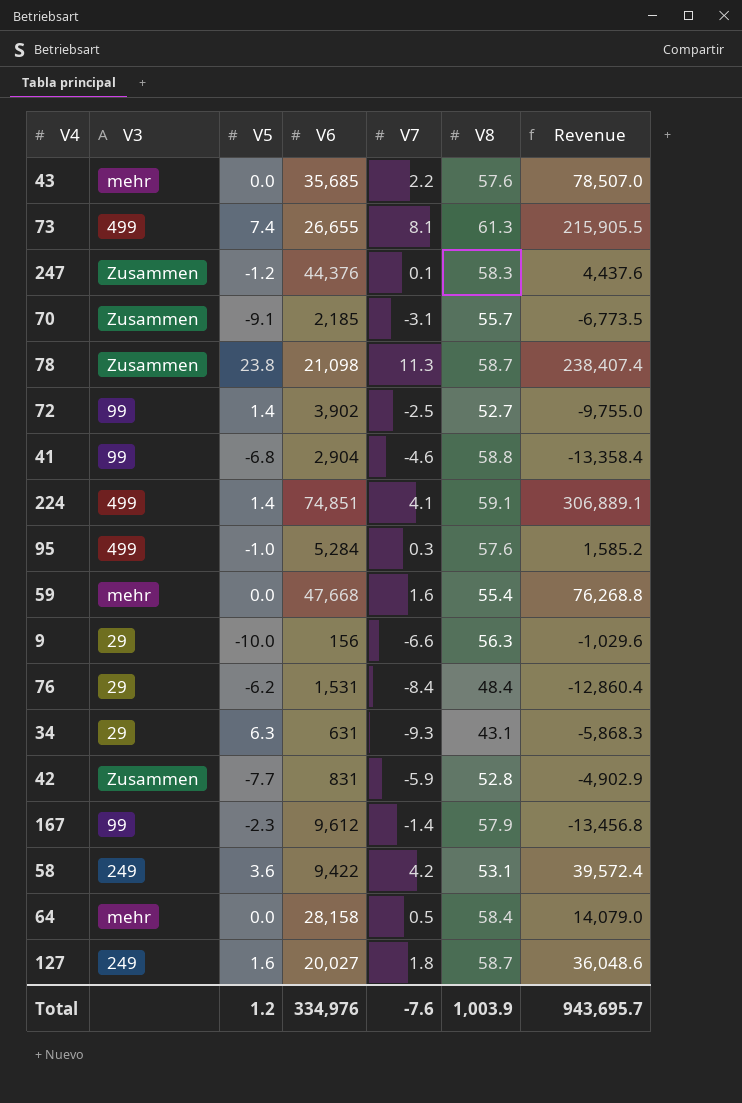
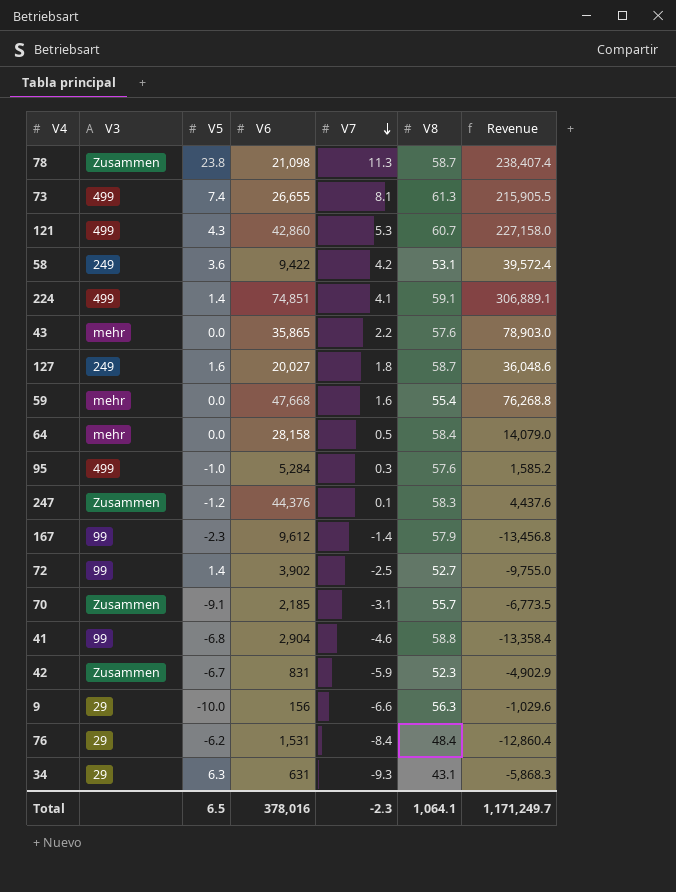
row order: none -> V7 descending
row 121: none -> 499 | 4.3 | 42,860 | 5.3 | 60.7 | 227,158.0
43 | V6: 35,685 -> 35,865
43 | Revenue: 78,507.0 -> 78,903.0
42 | V5: -7.7 -> -6.7
42 | V8: 52.8 -> 52.3
Total | V5: 1.2 -> 6.5
Total | V6: 334,976 -> 378,016
Total | V7: -7.6 -> -2.3
Total | V8: 1,003.9 -> 1,064.1
Total | Revenue: 943,695.7 -> 1,171,249.7

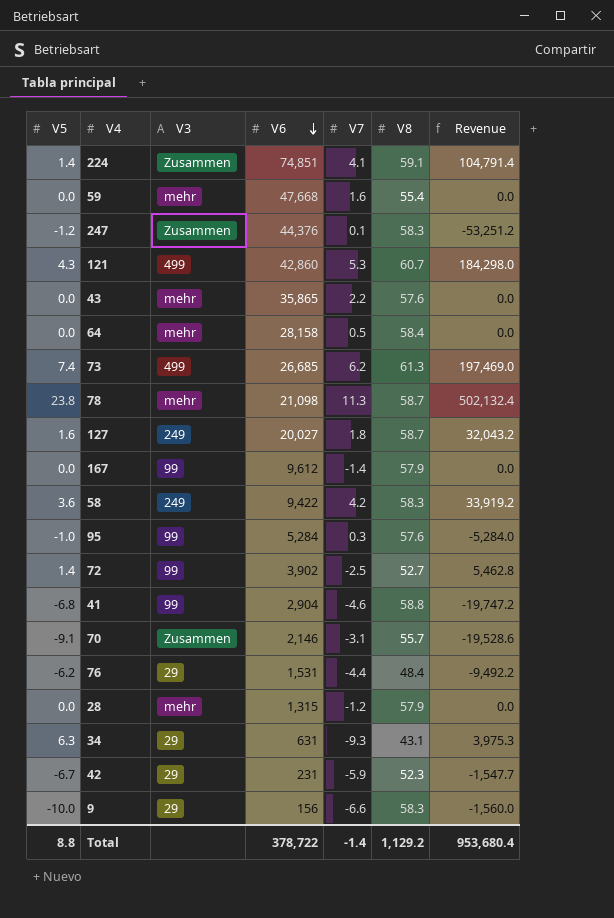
row order: V7 descending -> V6 descending
column V5 | position: 3 -> 1
column Revenue | formula: [V6] * [V7] -> [V5] * [V6]
224 | V3: 499 -> Zusammen
73 | V6: 26,655 -> 26,685
73 | V7: 8.1 -> 6.2
78 | V3: Zusammen -> mehr
167 | V5: -2.3 -> 0.0
58 | V8: 53.1 -> 58.3
95 | V3: 499 -> 99
70 | V6: 2,185 -> 2,146
76 | V7: -8.4 -> -4.4
row 28: none -> 0.0 | mehr | 1,315 | -1.2 | 57.9 | 0.0
42 | V3: Zusammen -> 29
42 | V6: 831 -> 231
9 | V8: 56.3 -> 58.3
Total | V5: 6.5 -> 8.8
Total | V6: 378,016 -> 378,722
Total | V7: -2.3 -> -1.4
Total | V8: 1,064.1 -> 1,129.2
Total | Revenue: 1,171,249.7 -> 953,680.4

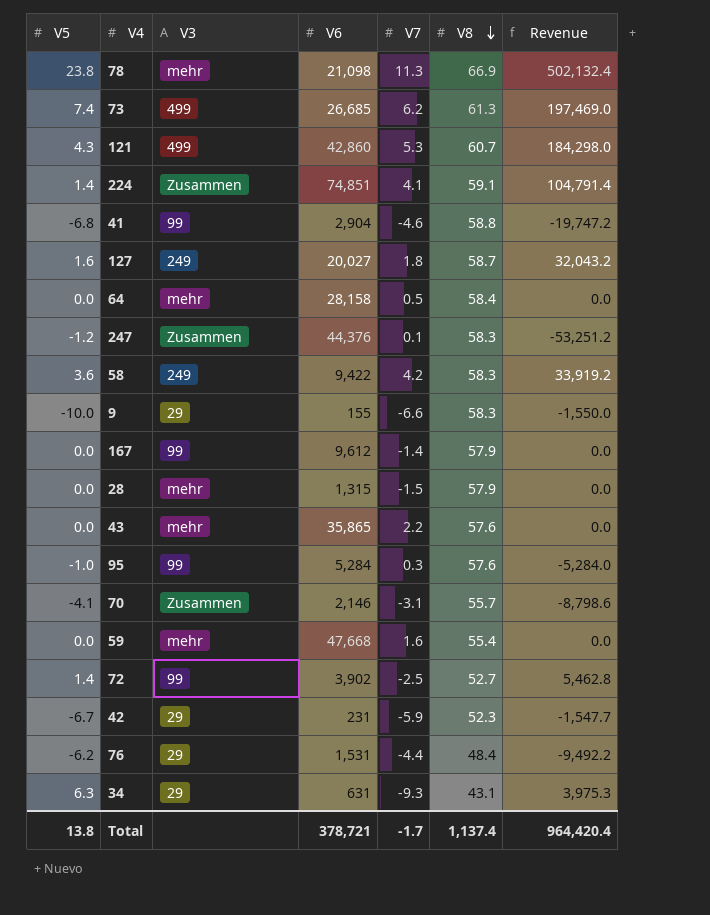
row order: V6 descending -> V8 descending
78 | V8: 58.7 -> 66.9
9 | V6: 156 -> 155
9 | Revenue: -1,560.0 -> -1,550.0
28 | V7: -1.2 -> -1.5
70 | V5: -9.1 -> -4.1
70 | Revenue: -19,528.6 -> -8,798.6
Total | V5: 8.8 -> 13.8
Total | V6: 378,722 -> 378,721
Total | V7: -1.4 -> -1.7
Total | V8: 1,129.2 -> 1,137.4
Total | Revenue: 953,680.4 -> 964,420.4

